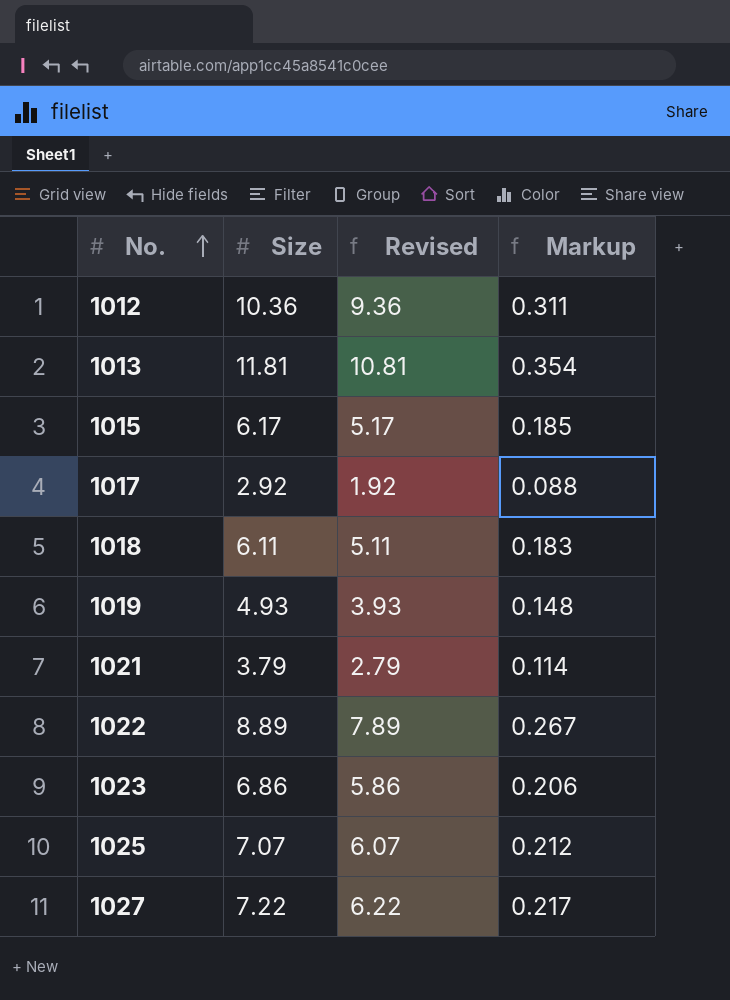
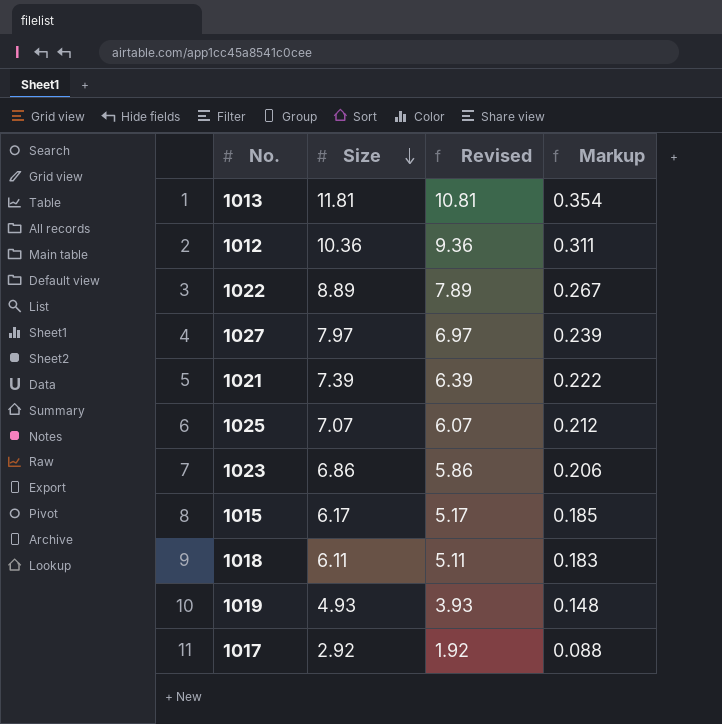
row order: No. ascending -> Size descending
1027 | Size: 7.22 -> 7.97
1027 | Revised: 6.22 -> 6.97
1027 | Markup: 0.217 -> 0.239
1021 | Size: 3.79 -> 7.39
1021 | Revised: 2.79 -> 6.39
1021 | Markup: 0.114 -> 0.222

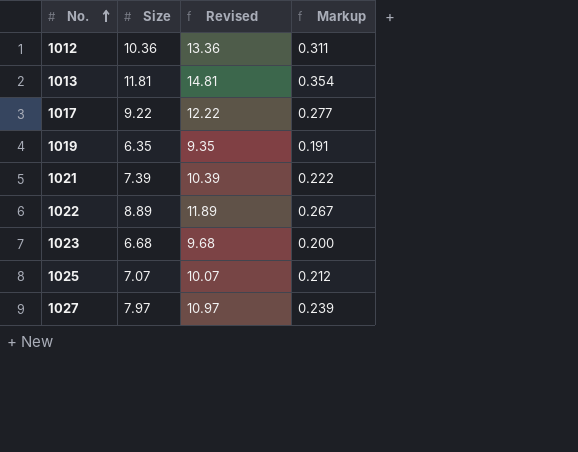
row order: Size descending -> No. ascending
column Revised | formula: [Size] - 1 -> [Size] + 3
row 1015: 6.17 | 5.17 | 0.185 -> none
row 1018: 6.11 | 5.11 | 0.183 -> none
1017 | Size: 2.92 -> 9.22
1017 | Markup: 0.088 -> 0.277
1019 | Size: 4.93 -> 6.35
1019 | Markup: 0.148 -> 0.191
1023 | Size: 6.86 -> 6.68
1023 | Markup: 0.206 -> 0.200

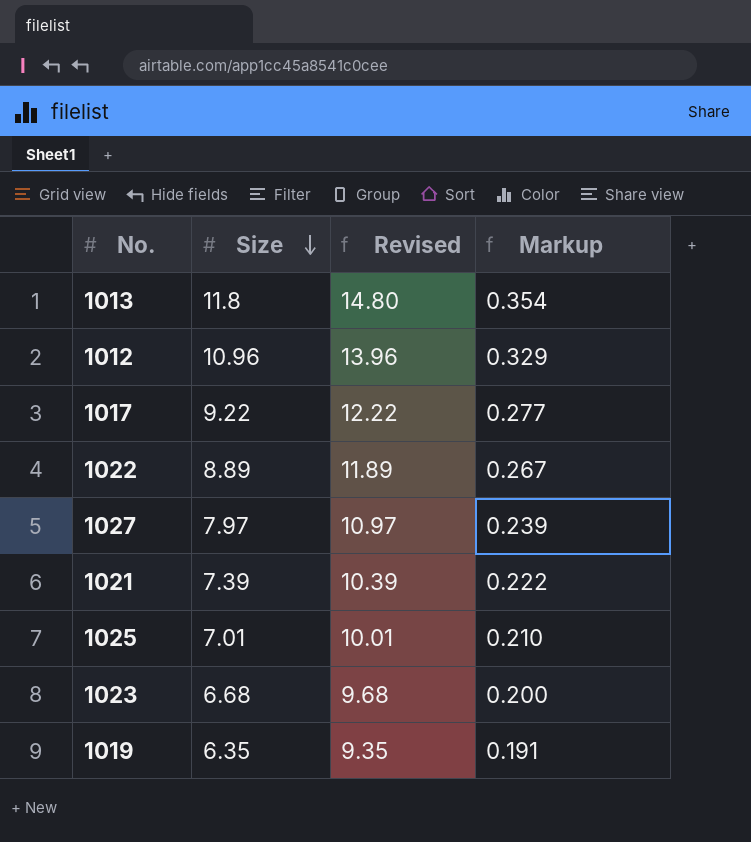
row order: No. ascending -> Size descending
1013 | Size: 11.81 -> 11.8
1013 | Revised: 14.81 -> 14.80
1012 | Size: 10.36 -> 10.96
1012 | Revised: 13.36 -> 13.96
1012 | Markup: 0.311 -> 0.329
1025 | Size: 7.07 -> 7.01
1025 | Revised: 10.07 -> 10.01
1025 | Markup: 0.212 -> 0.210

